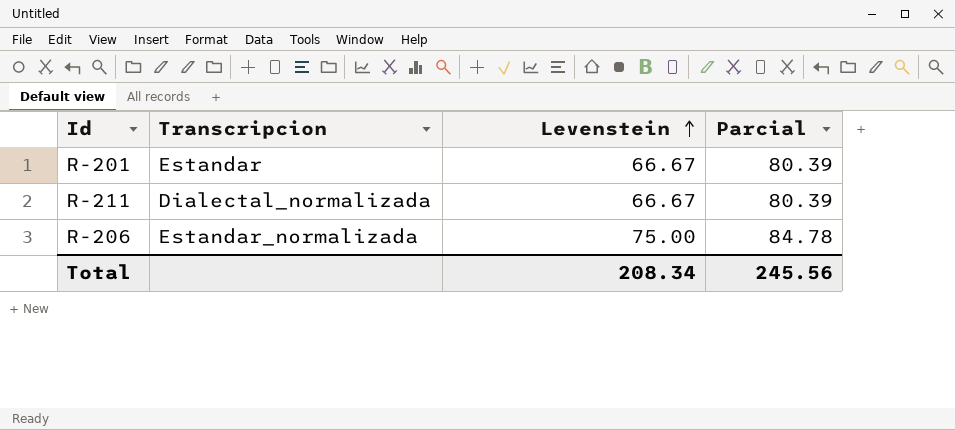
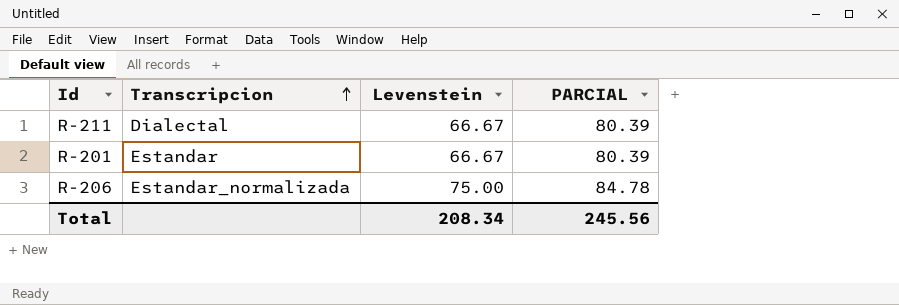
row order: Levenstein ascending -> Transcripcion ascending
column name: Parcial -> PARCIAL
R-211 | Transcripcion: Dialectal_normalizada -> Dialectal

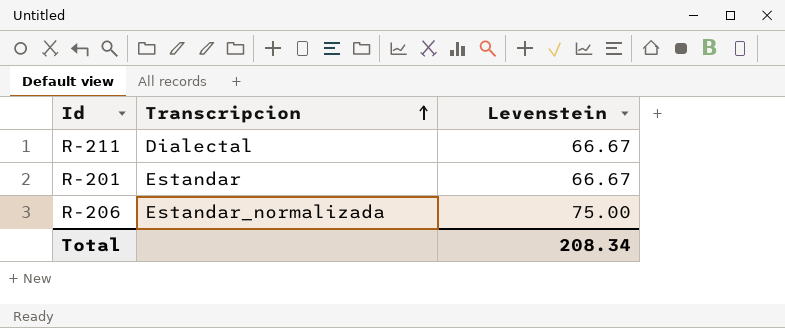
column PARCIAL | position: 4 -> none

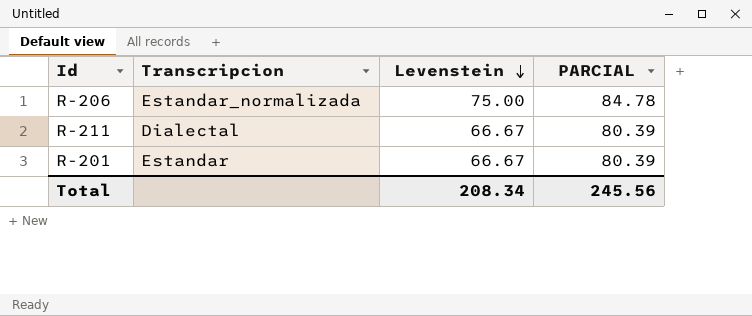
row order: Transcripcion ascending -> Levenstein descending
column PARCIAL | position: none -> 4

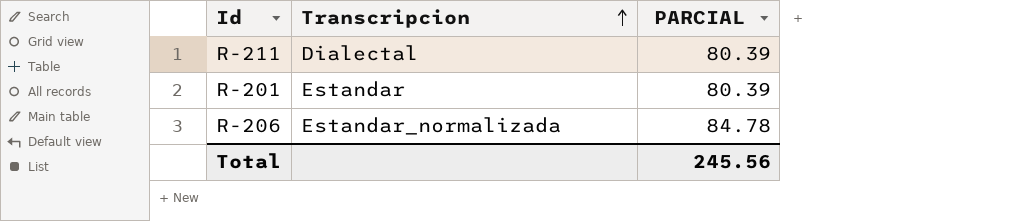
row order: Levenstein descending -> Transcripcion ascending
column Levenstein | position: 3 -> none

